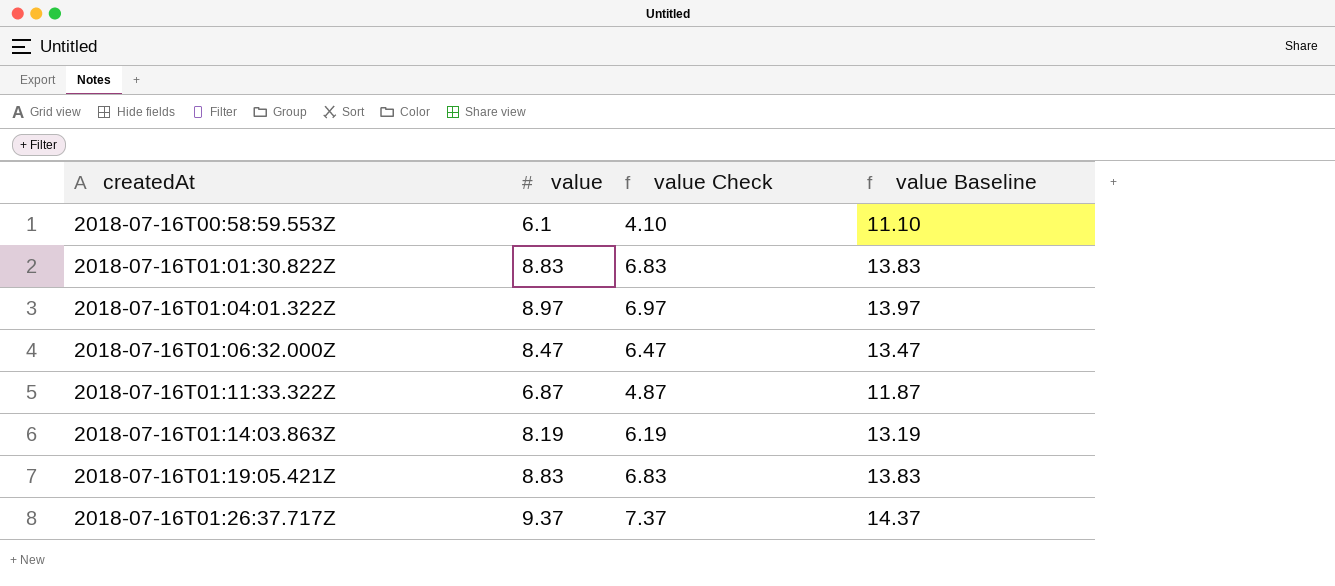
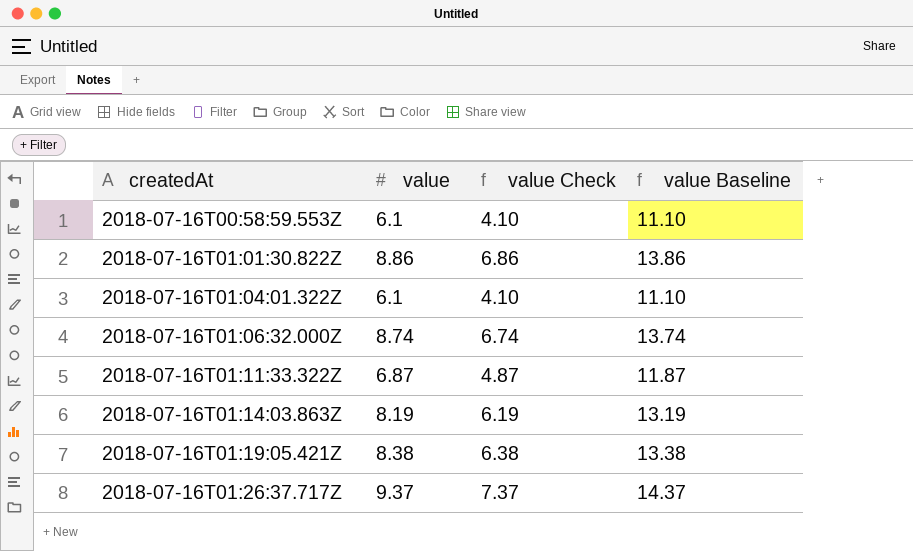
2018-07-16T01:01:30.822Z | value: 8.83 -> 8.86
2018-07-16T01:01:30.822Z | value Check: 6.83 -> 6.86
2018-07-16T01:01:30.822Z | value Baseline: 13.83 -> 13.86
2018-07-16T01:04:01.322Z | value: 8.97 -> 6.1
2018-07-16T01:04:01.322Z | value Check: 6.97 -> 4.10
2018-07-16T01:04:01.322Z | value Baseline: 13.97 -> 11.10
2018-07-16T01:06:32.000Z | value: 8.47 -> 8.74
2018-07-16T01:06:32.000Z | value Check: 6.47 -> 6.74
2018-07-16T01:06:32.000Z | value Baseline: 13.47 -> 13.74
2018-07-16T01:19:05.421Z | value: 8.83 -> 8.38
2018-07-16T01:19:05.421Z | value Check: 6.83 -> 6.38
2018-07-16T01:19:05.421Z | value Baseline: 13.83 -> 13.38

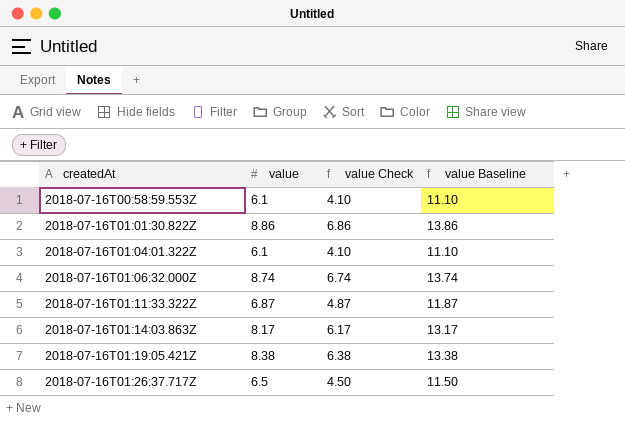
2018-07-16T01:14:03.863Z | value: 8.19 -> 8.17
2018-07-16T01:14:03.863Z | value Check: 6.19 -> 6.17
2018-07-16T01:14:03.863Z | value Baseline: 13.19 -> 13.17
2018-07-16T01:26:37.717Z | value: 9.37 -> 6.5
2018-07-16T01:26:37.717Z | value Check: 7.37 -> 4.50
2018-07-16T01:26:37.717Z | value Baseline: 14.37 -> 11.50

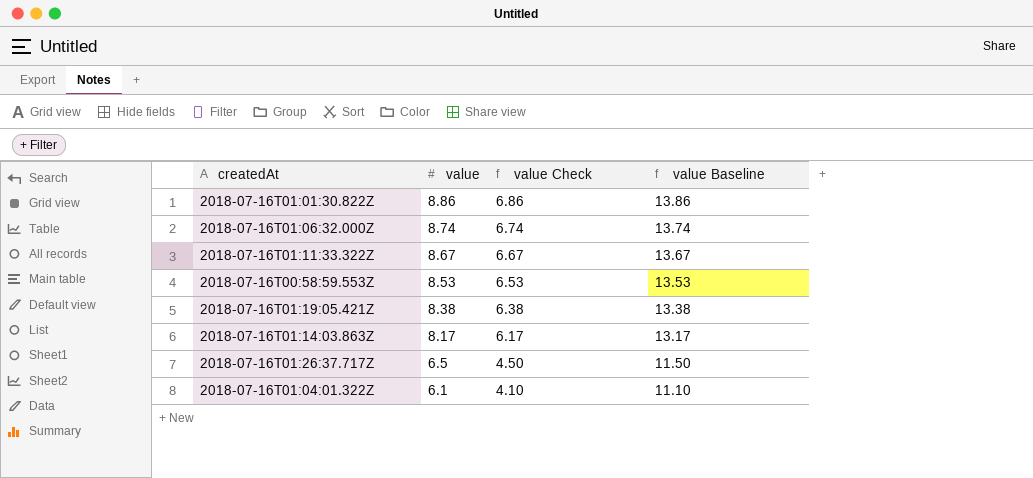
row order: createdAt ascending -> value descending
2018-07-16T01:11:33.322Z | value: 6.87 -> 8.67
2018-07-16T01:11:33.322Z | value Check: 4.87 -> 6.67
2018-07-16T01:11:33.322Z | value Baseline: 11.87 -> 13.67
2018-07-16T00:58:59.553Z | value: 6.1 -> 8.53
2018-07-16T00:58:59.553Z | value Check: 4.10 -> 6.53
2018-07-16T00:58:59.553Z | value Baseline: 11.10 -> 13.53

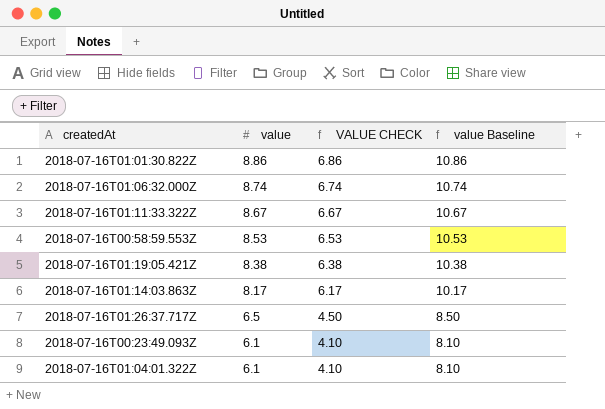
column name: value Check -> VALUE CHECK
column value Baseline | formula: [value] + 5 -> [value] + 2
row 2018-07-16T00:23:49.093Z: none -> 6.1 | 4.10 | 8.10

